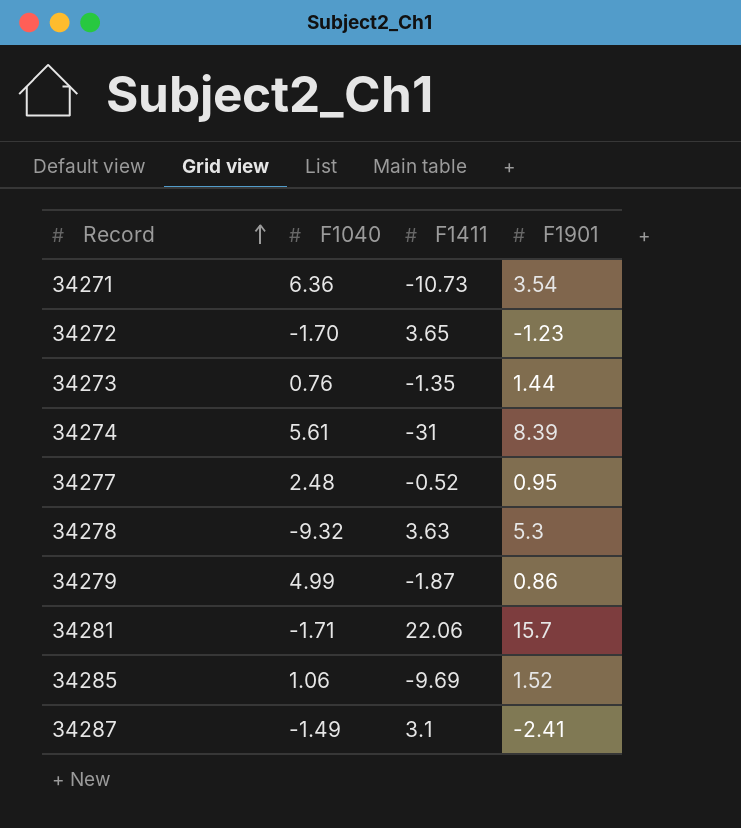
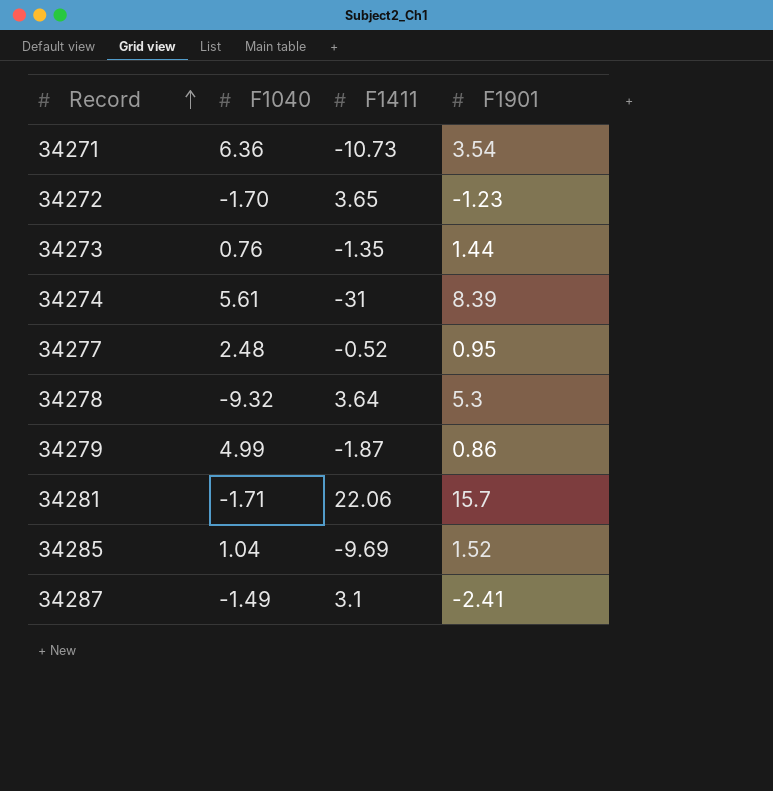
34278 | F1411: 3.63 -> 3.64
34285 | F1040: 1.06 -> 1.04

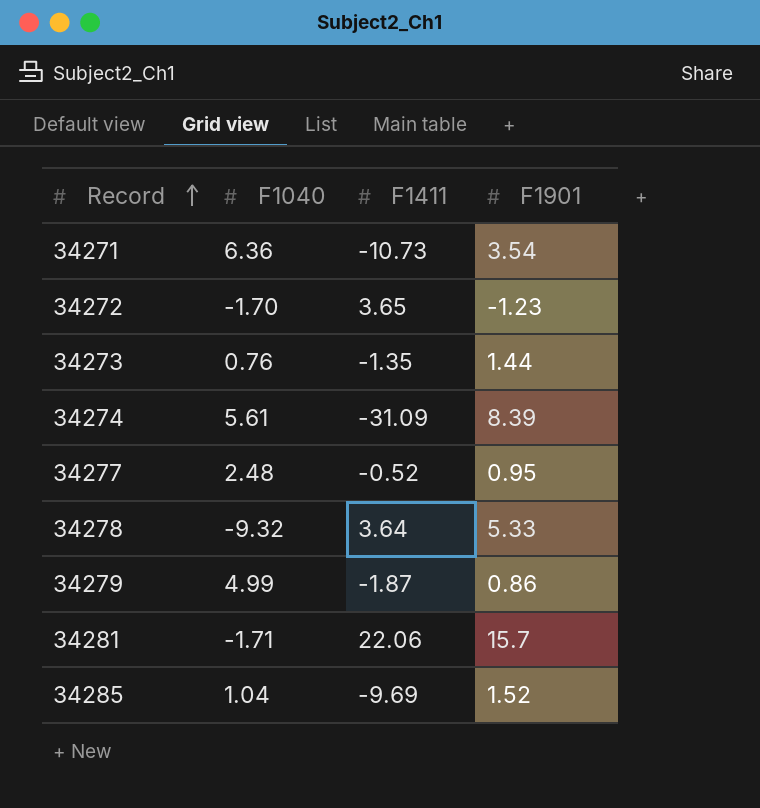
row 34287: -1.49 | 3.1 | -2.41 -> none
34274 | F1411: -31 -> -31.09
34278 | F1901: 5.3 -> 5.33

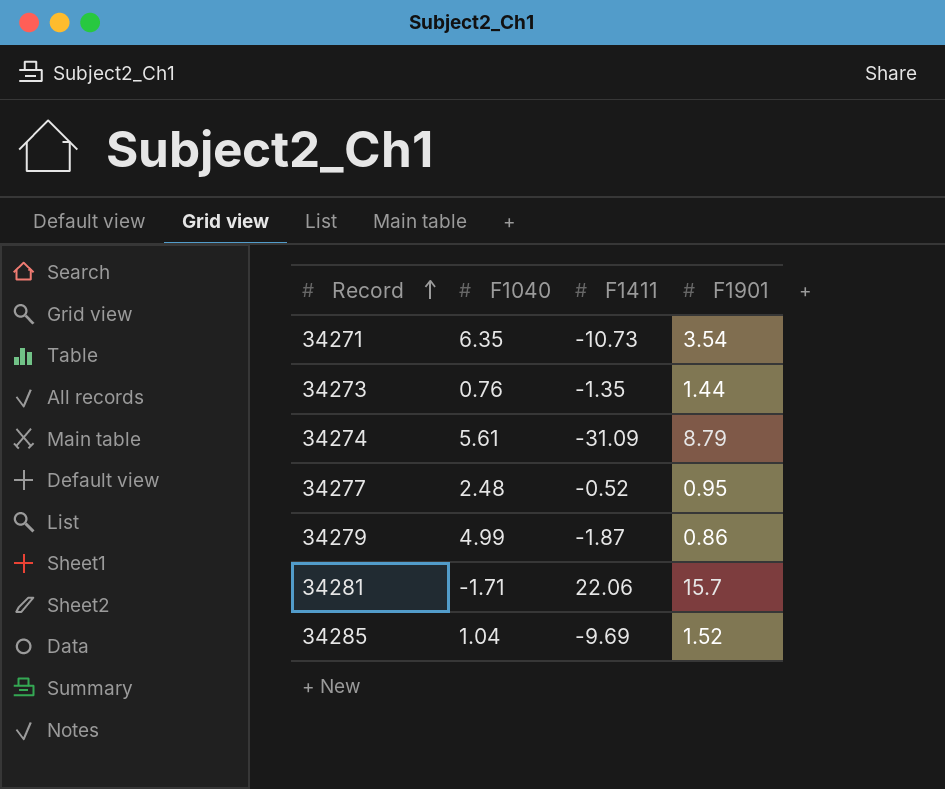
row 34272: -1.70 | 3.65 | -1.23 -> none
row 34278: -9.32 | 3.64 | 5.33 -> none
34271 | F1040: 6.36 -> 6.35
34274 | F1901: 8.39 -> 8.79

